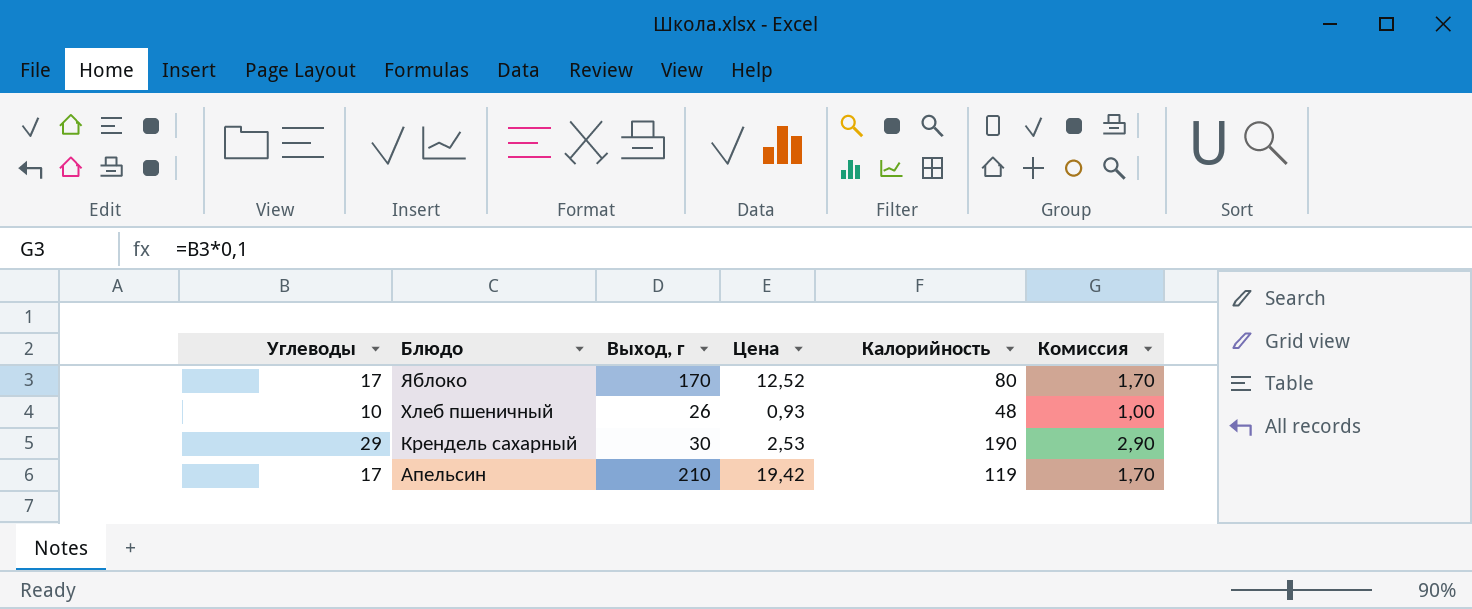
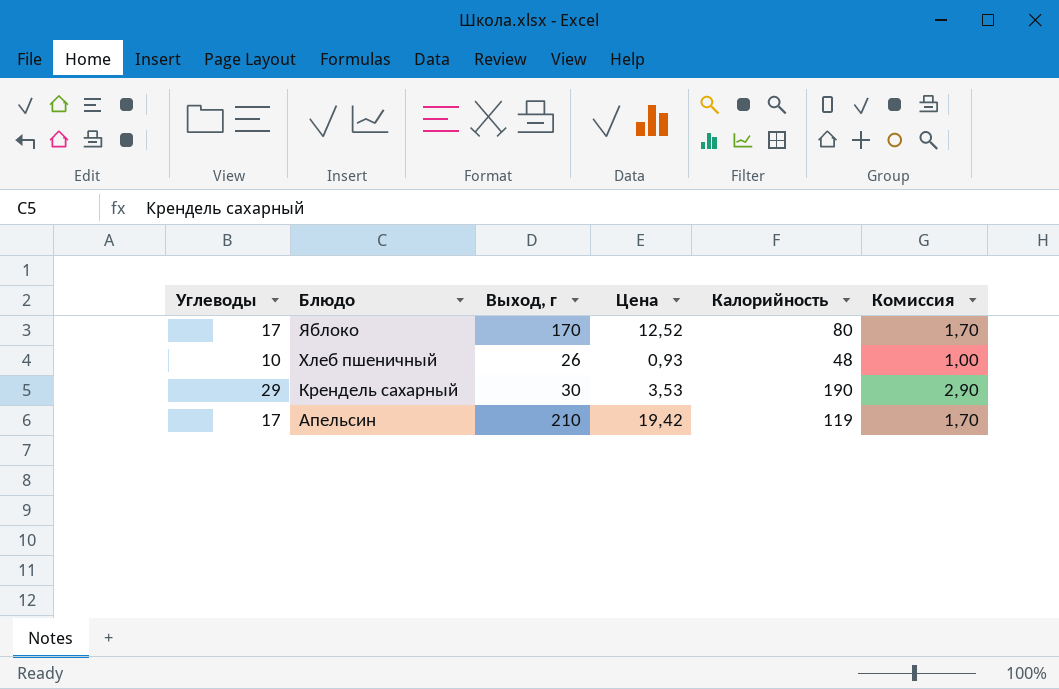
Крендель сахарный | Цена: 2,53 -> 3,53

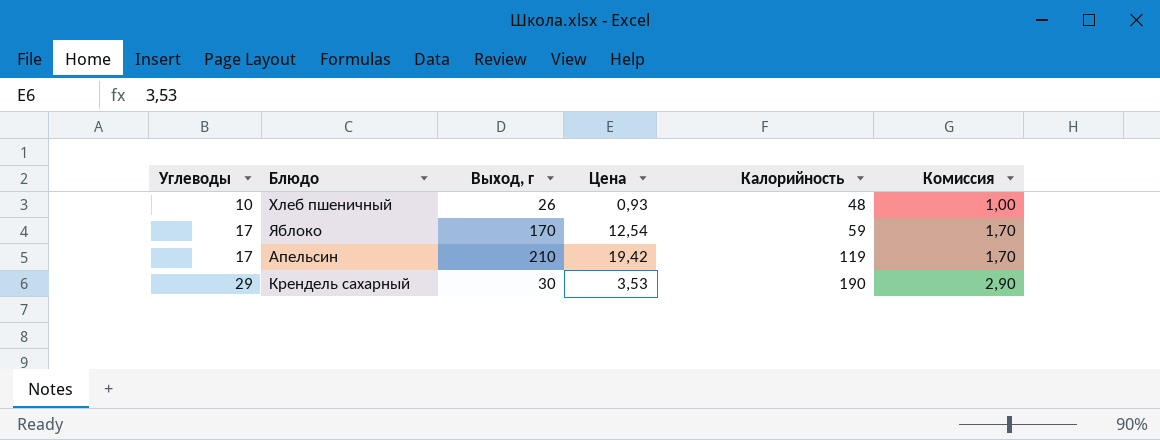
row order: Блюдо descending -> Углеводы ascending
Яблоко | Цена: 12,52 -> 12,54
Яблоко | Калорийность: 80 -> 59

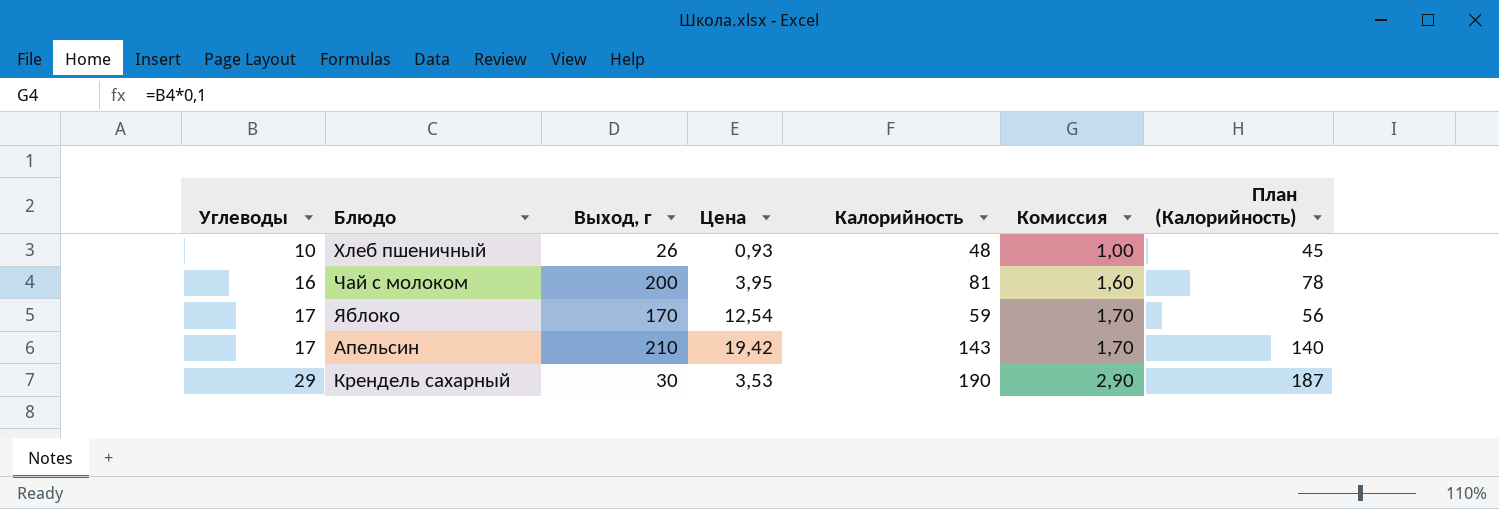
column План (Калорийность) | formula: none -> [Калорийность] - 3
row Чай с молоком: none -> 16 | 200 | 3,95 | 81 | 1,60 | 78
Апельсин | Калорийность: 119 -> 143

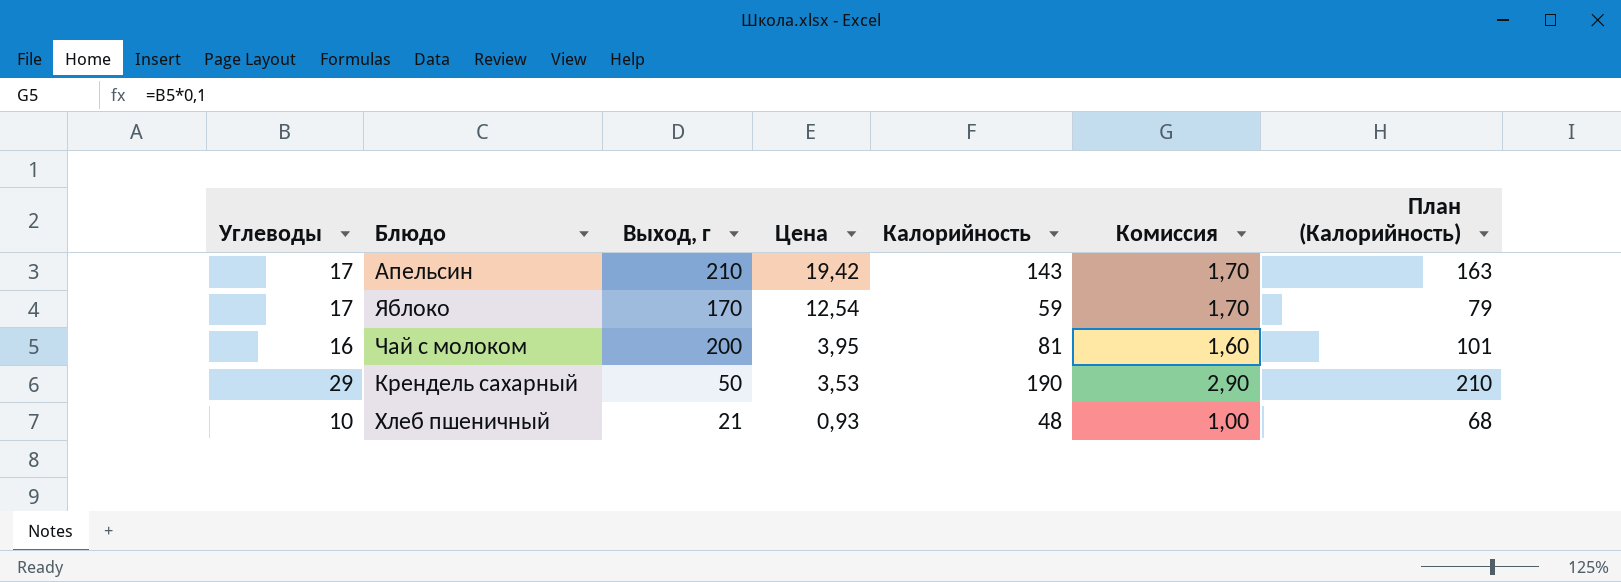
row order: Углеводы ascending -> Цена descending
column План (Калорийность) | formula: [Калорийность] - 3 -> [Калорийность] + 20
Крендель сахарный | Выход, г: 30 -> 50
Хлеб пшеничный | Выход, г: 26 -> 21

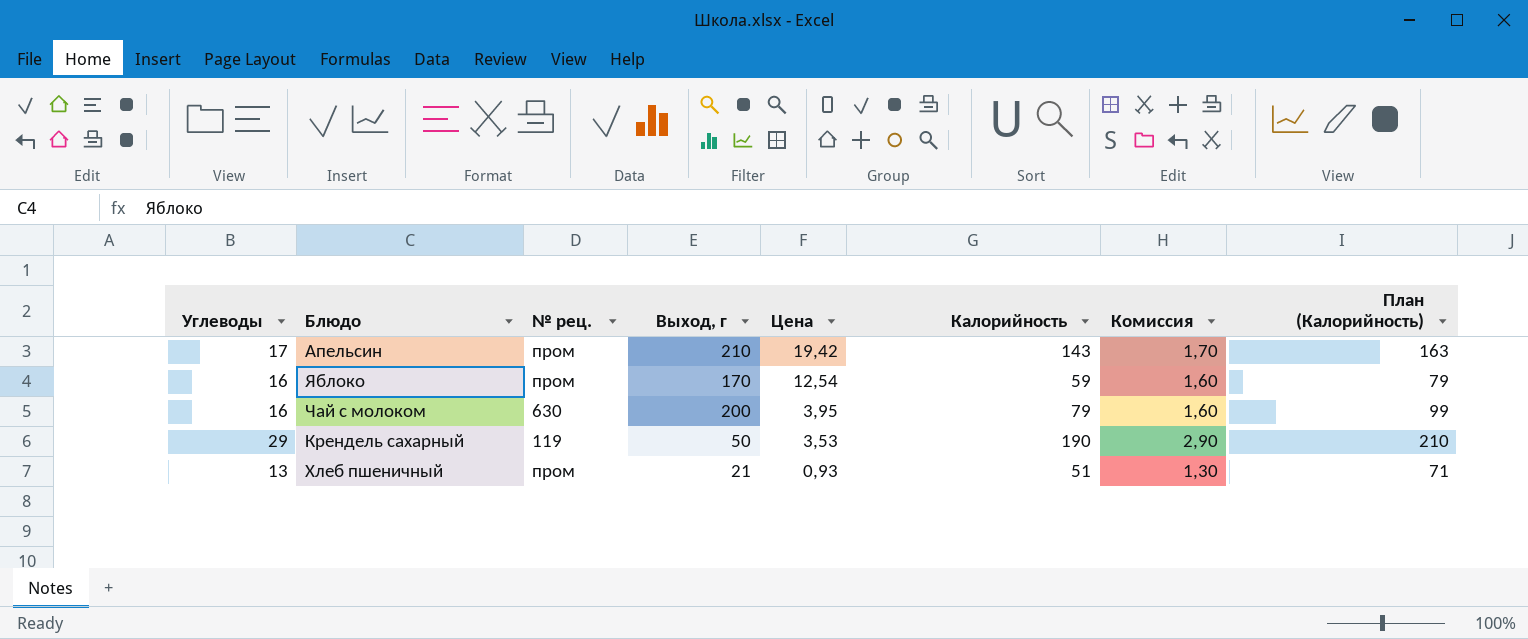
column № рец. | position: none -> 3
Яблоко | Углеводы: 17 -> 16
Яблоко | Комиссия: 1,70 -> 1,60
Чай с молоком | Калорийность: 81 -> 79
Чай с молоком | План (Калорийность): 101 -> 99
Хлеб пшеничный | Углеводы: 10 -> 13
Хлеб пшеничный | Калорийность: 48 -> 51
Хлеб пшеничный | Комиссия: 1,00 -> 1,30
Хлеб пшеничный | План (Калорийность): 68 -> 71

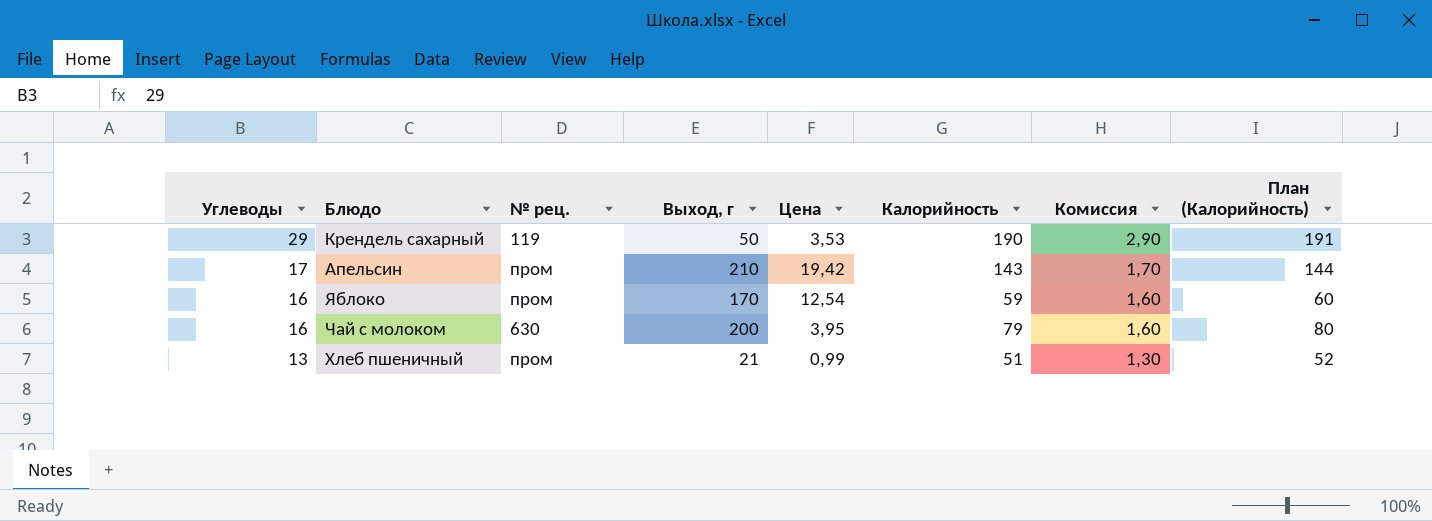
row order: Цена descending -> Углеводы descending
column План (Калорийность) | formula: [Калорийность] + 20 -> [Калорийность] + 1
Хлеб пшеничный | Цена: 0,93 -> 0,99

